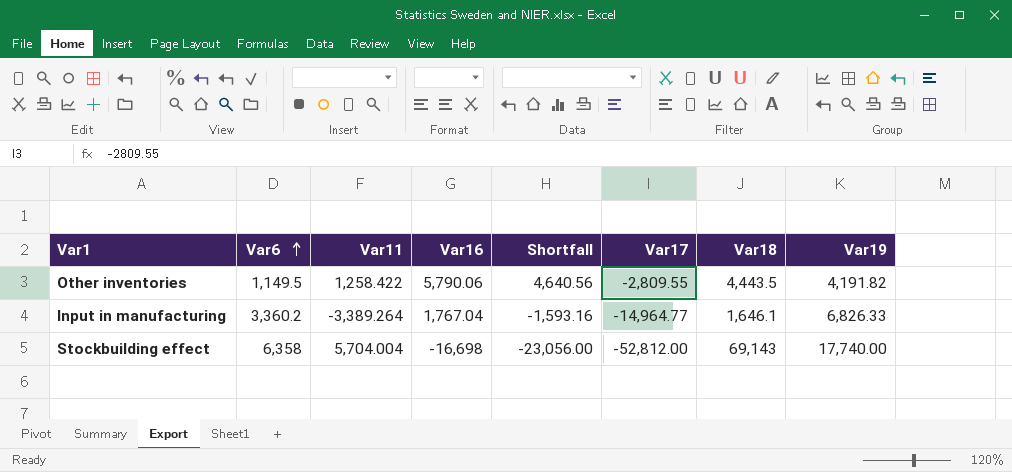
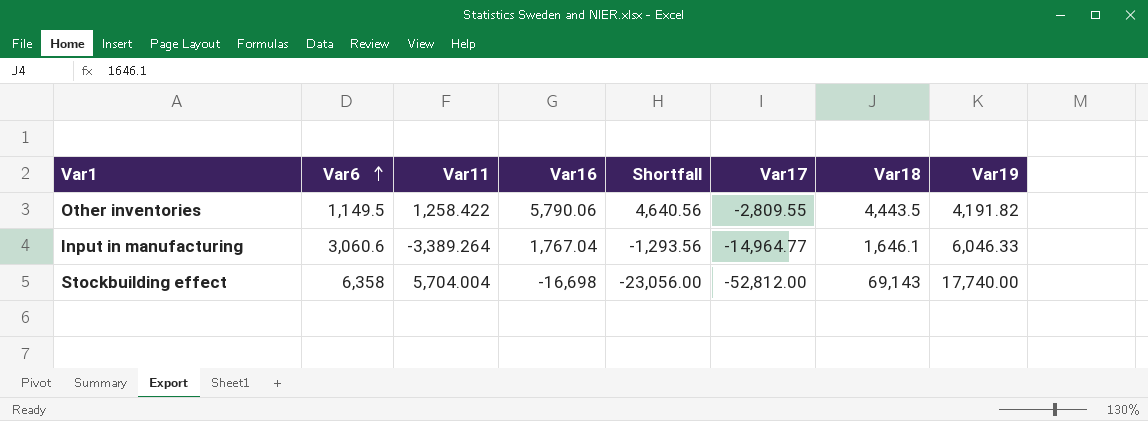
Input in manufacturing | Var6: 3,360.2 -> 3,060.6
Input in manufacturing | Shortfall: -1,593.16 -> -1,293.56
Input in manufacturing | Var19: 6,826.33 -> 6,046.33

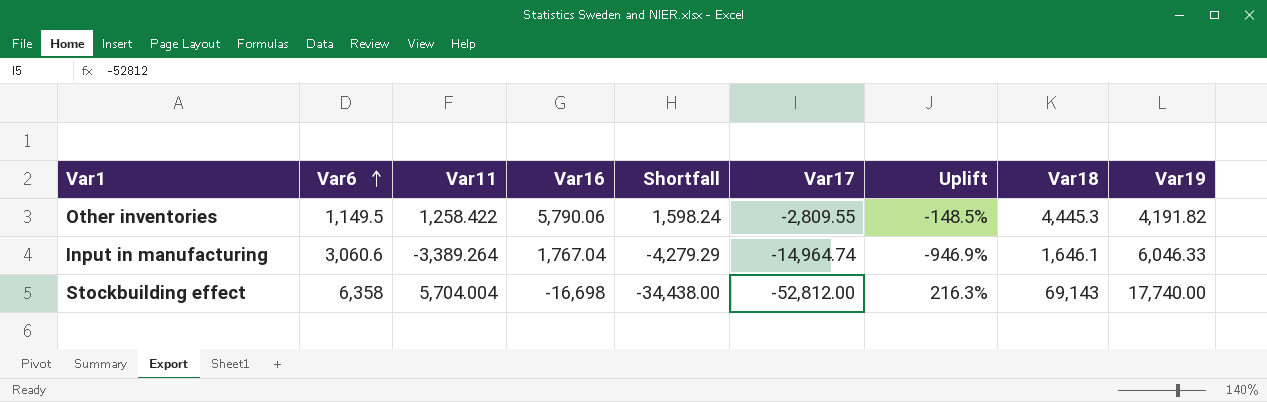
column Shortfall | formula: [Var16] - [Var6] -> [Var16] - [Var19]
column Uplift | formula: none -> ([Var17] - [Var16]) / [Var16]
Other inventories | Var18: 4,443.5 -> 4,445.3
Input in manufacturing | Var17: -14,964.77 -> -14,964.74

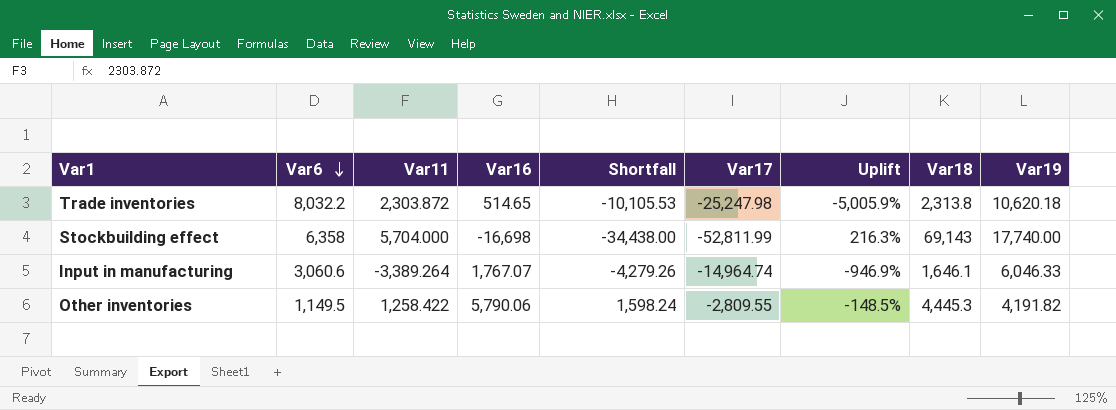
row order: Var6 ascending -> Var6 descending
row Trade inventories: none -> 8,032.2 | 2,303.872 | 514.65 | -10,105.53 | -25,247.98 | -5,005.9% | 2,313.8 | 10,620.18
Stockbuilding effect | Var11: 5,704.004 -> 5,704.000
Stockbuilding effect | Var17: -52,812.00 -> -52,811.99
Input in manufacturing | Var16: 1,767.04 -> 1,767.07
Input in manufacturing | Shortfall: -4,279.29 -> -4,279.26

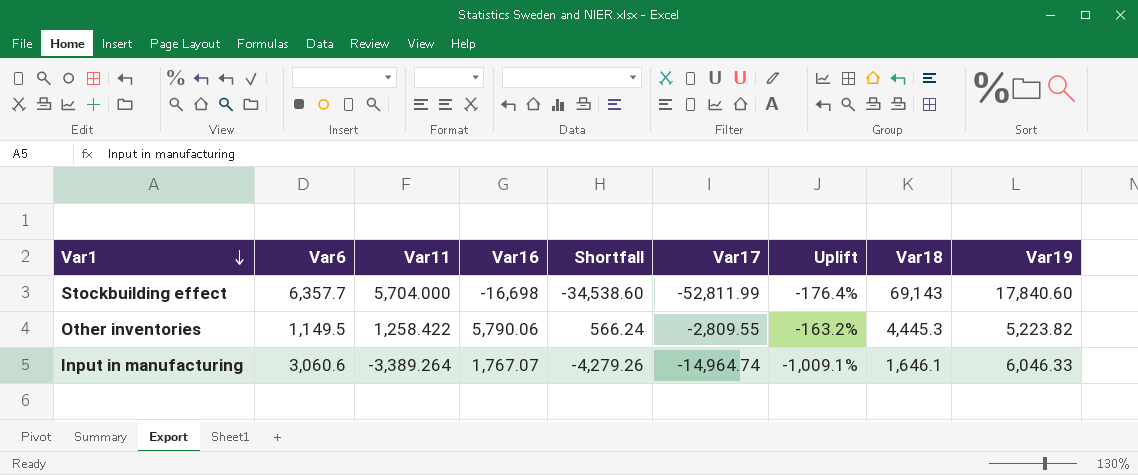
row order: Var6 descending -> Var1 descending
column Uplift | formula: ([Var17] - [Var16]) / [Var16] -> ([Var17] - [Var18]) / [Var18]
row Trade inventories: 8,032.2 | 2,303.872 | 514.65 | -10,105.53 | -25,247.98 | -5,005.9% | 2,313.8 | 10,620.18 -> none
Stockbuilding effect | Var6: 6,358 -> 6,357.7
Stockbuilding effect | Shortfall: -34,438.00 -> -34,538.60
Stockbuilding effect | Var19: 17,740.00 -> 17,840.60
Other inventories | Shortfall: 1,598.24 -> 566.24
Other inventories | Var19: 4,191.82 -> 5,223.82

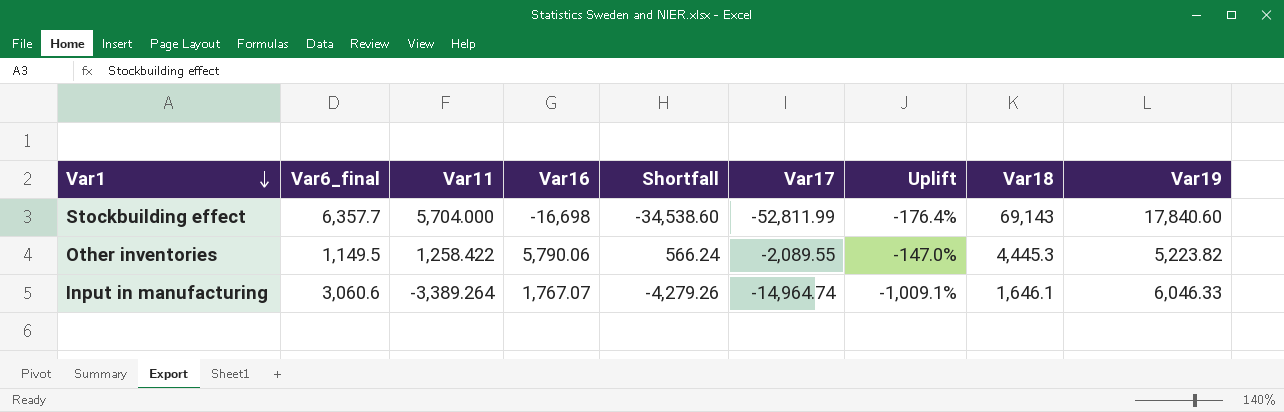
column name: Var6 -> Var6_final
Other inventories | Var17: -2,809.55 -> -2,089.55
Other inventories | Uplift: -163.2% -> -147.0%

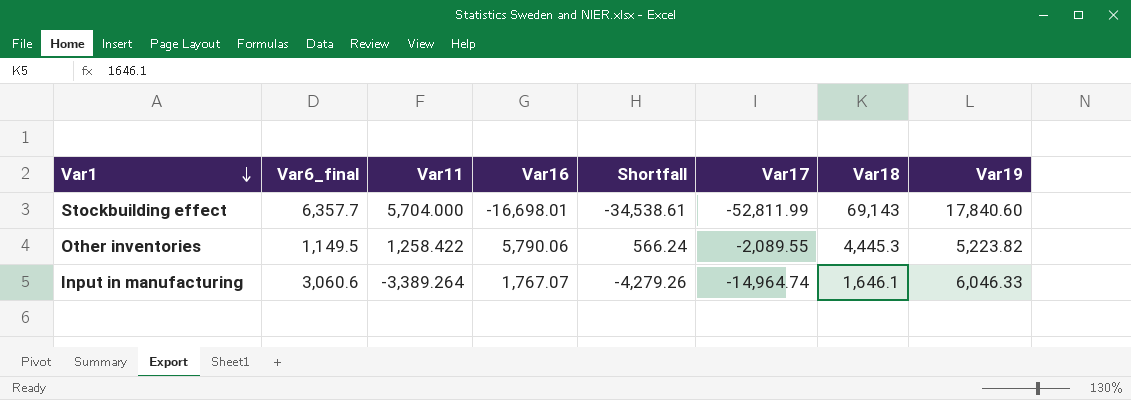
column Uplift | formula: ([Var17] - [Var18]) / [Var18] -> none
Stockbuilding effect | Var16: -16,698 -> -16,698.01
Stockbuilding effect | Shortfall: -34,538.60 -> -34,538.61

